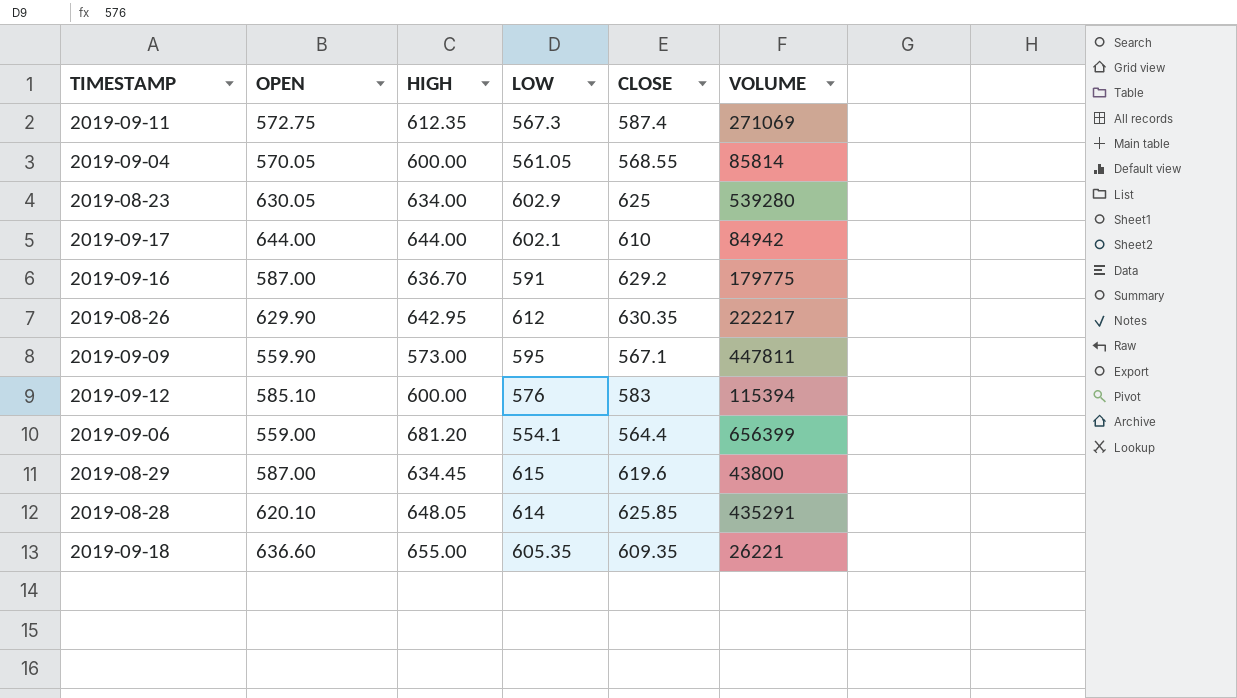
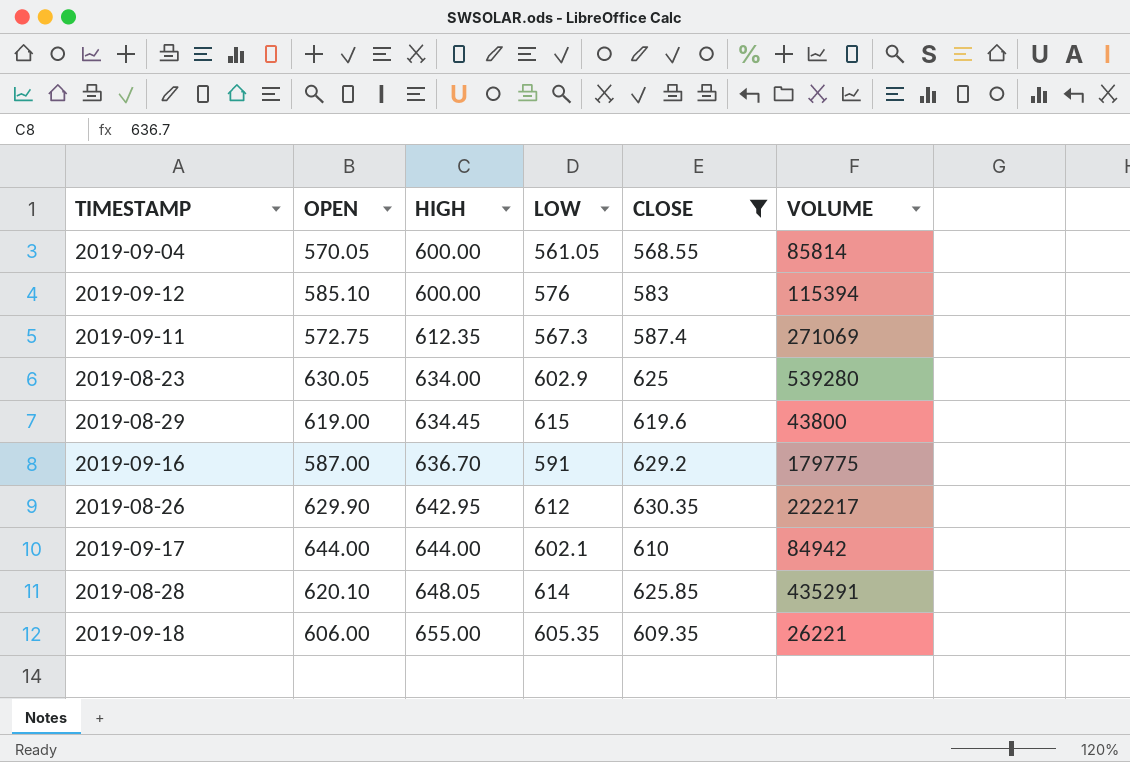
filter: none -> CLOSE >= 568.55
row order: none -> HIGH ascending
2019-08-29 | OPEN: 587.00 -> 619.00
2019-09-18 | OPEN: 636.60 -> 606.00

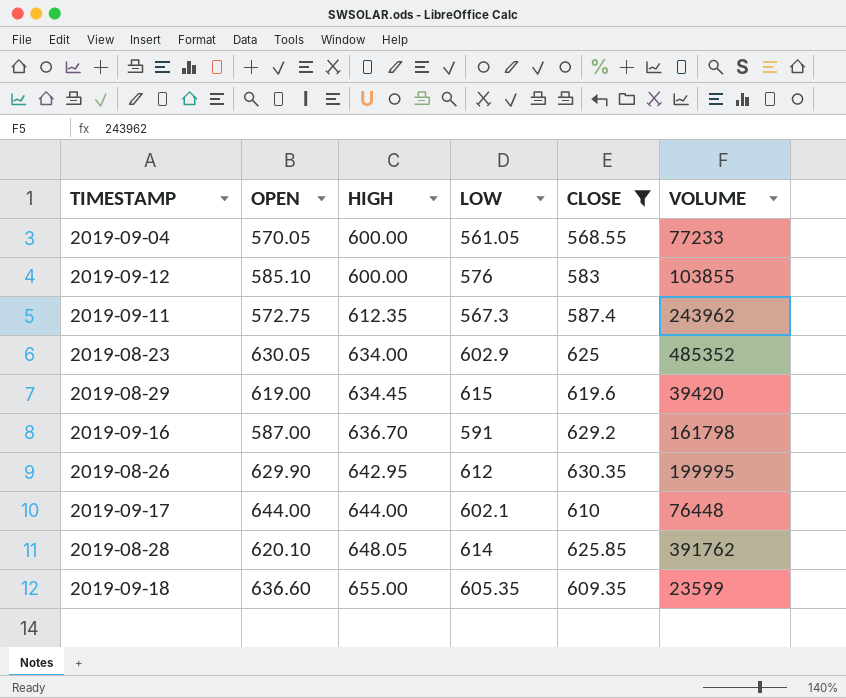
2019-09-04 | VOLUME: 85814 -> 77233
2019-09-12 | VOLUME: 115394 -> 103855
2019-09-11 | VOLUME: 271069 -> 243962
2019-08-23 | VOLUME: 539280 -> 485352
2019-08-29 | VOLUME: 43800 -> 39420
2019-09-16 | VOLUME: 179775 -> 161798
2019-08-26 | VOLUME: 222217 -> 199995
2019-09-17 | VOLUME: 84942 -> 76448
2019-08-28 | VOLUME: 435291 -> 391762
2019-09-18 | OPEN: 606.00 -> 636.60
2019-09-18 | VOLUME: 26221 -> 23599

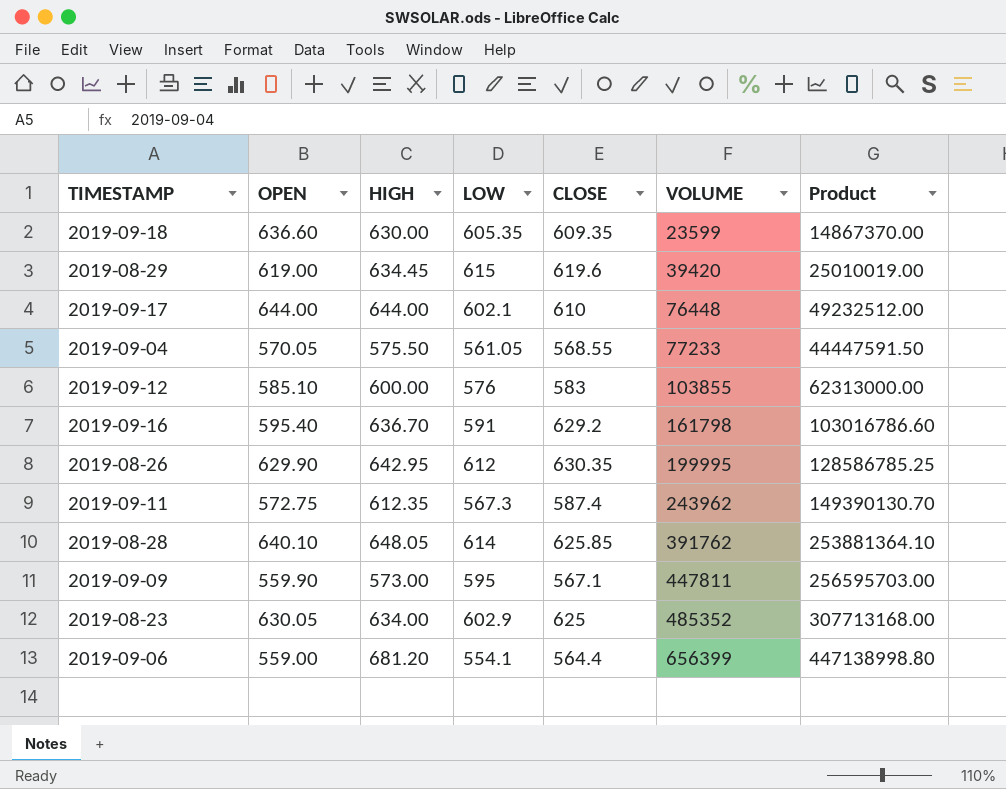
filter: CLOSE >= 568.55 -> none
row order: HIGH ascending -> VOLUME ascending
column Product | formula: none -> [HIGH] * [VOLUME]
2019-09-18 | HIGH: 655.00 -> 630.00
2019-09-04 | HIGH: 600.00 -> 575.50
2019-09-16 | OPEN: 587.00 -> 595.40
2019-08-28 | OPEN: 620.10 -> 640.10

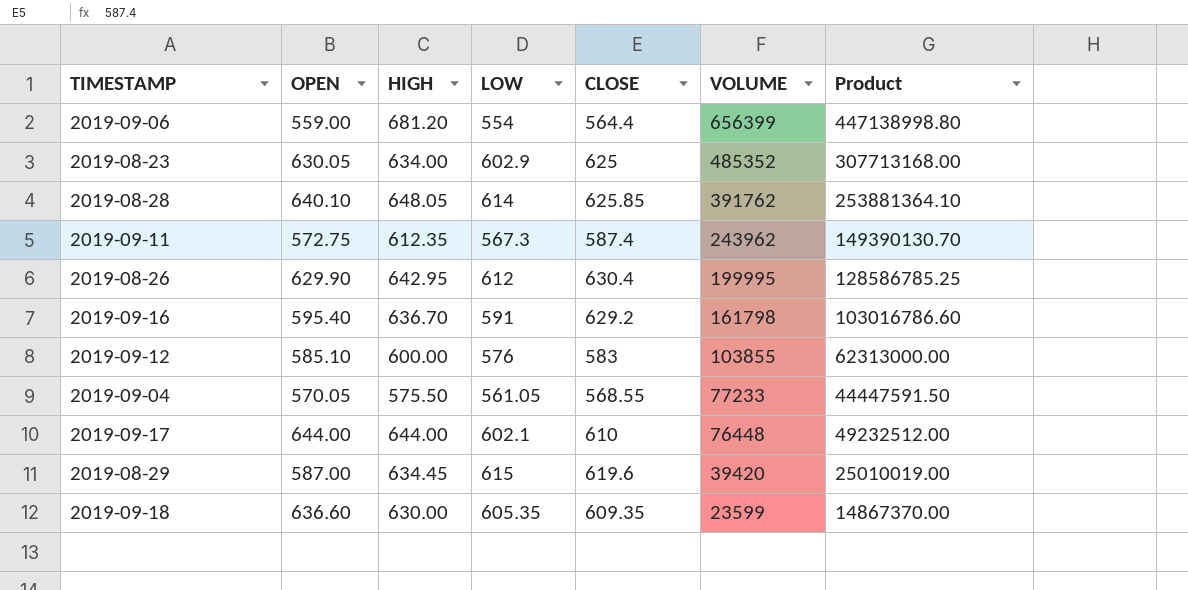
row order: VOLUME ascending -> VOLUME descending
row 2019-09-09: 559.90 | 573.00 | 595 | 567.1 | 447811 | 256595703.00 -> none
2019-09-06 | LOW: 554.1 -> 554
2019-08-26 | CLOSE: 630.35 -> 630.4
2019-08-29 | OPEN: 619.00 -> 587.00

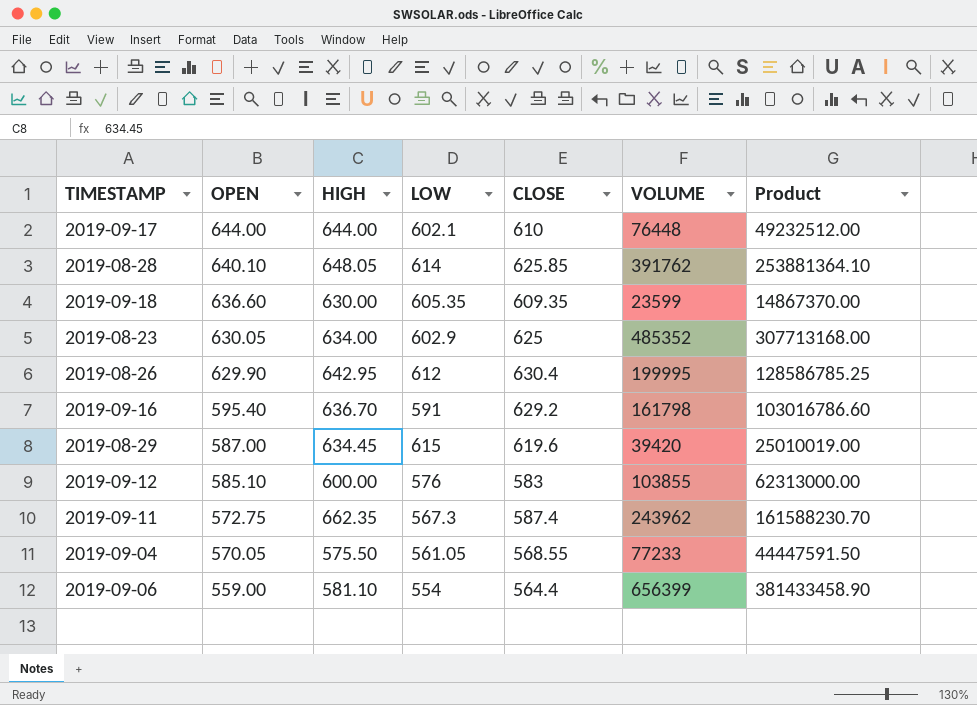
row order: VOLUME descending -> OPEN descending
2019-09-11 | HIGH: 612.35 -> 662.35
2019-09-11 | Product: 149390130.70 -> 161588230.70
2019-09-06 | HIGH: 681.20 -> 581.10
2019-09-06 | Product: 447138998.80 -> 381433458.90

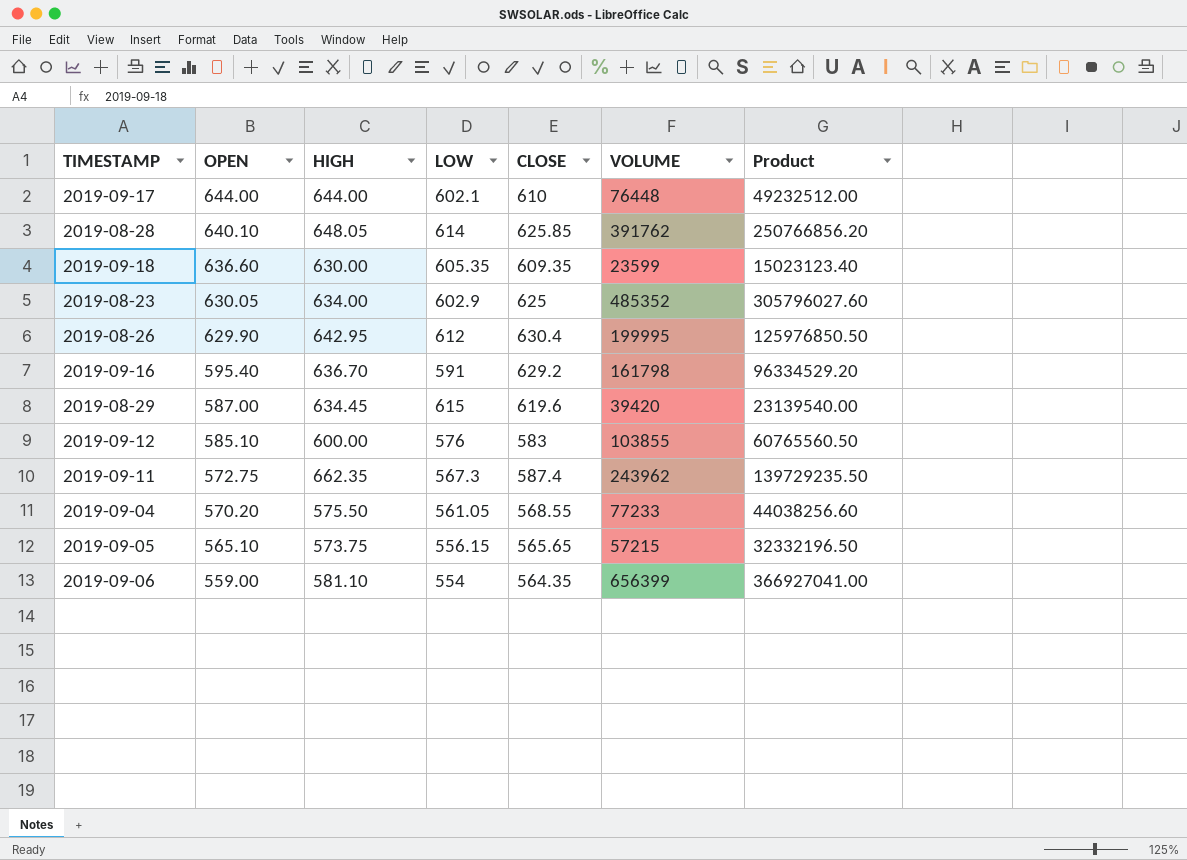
column Product | formula: [HIGH] * [VOLUME] -> [OPEN] * [VOLUME]
2019-09-04 | OPEN: 570.05 -> 570.20
row 2019-09-05: none -> 565.10 | 573.75 | 556.15 | 565.65 | 57215 | 32332196.50
2019-09-06 | CLOSE: 564.4 -> 564.35

